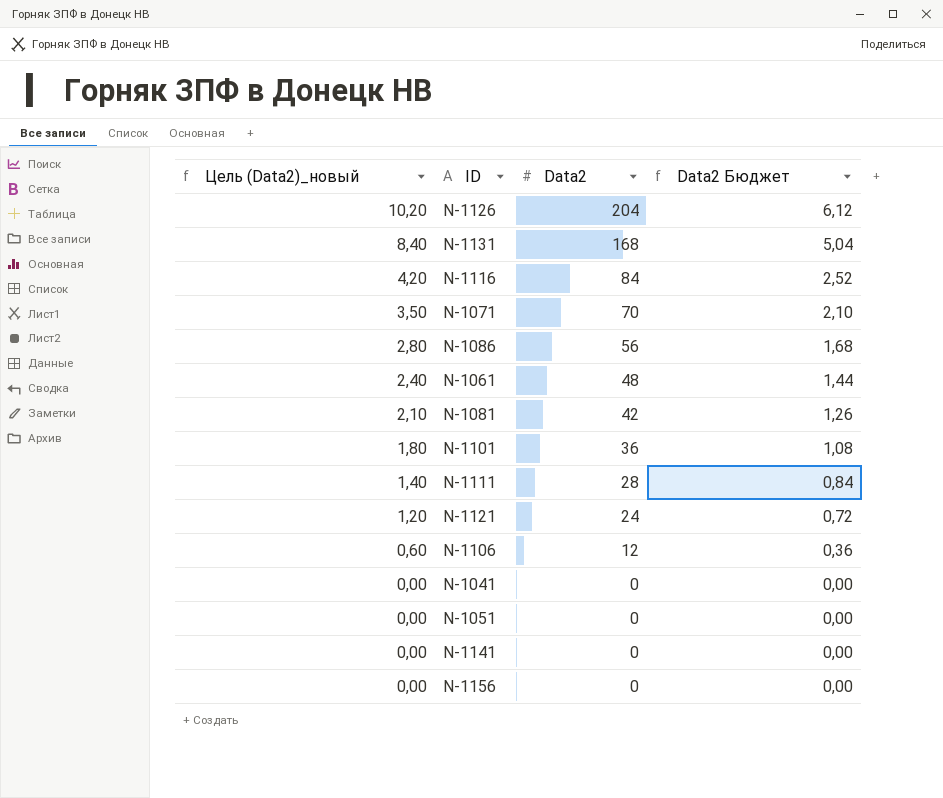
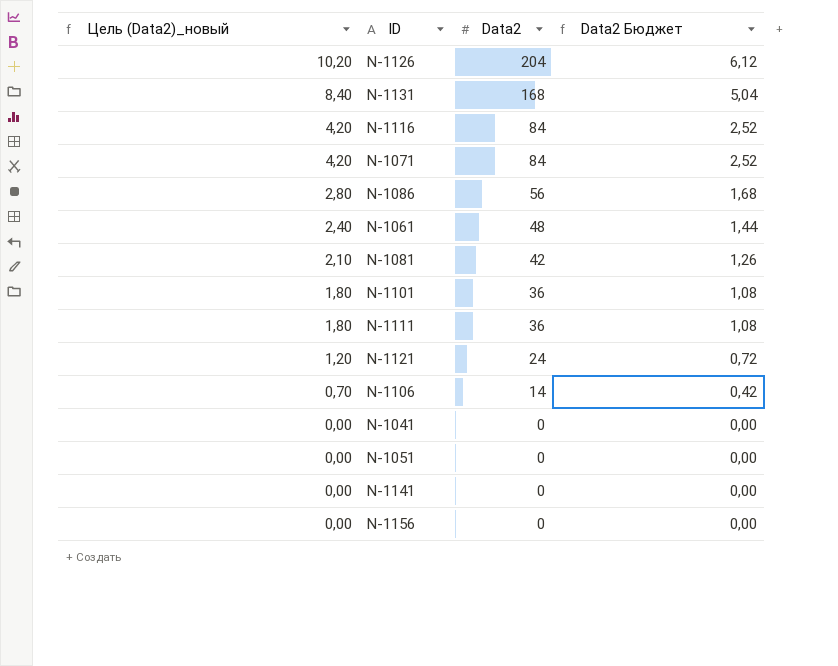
N-1071 | Цель (Data2)_новый: 3,50 -> 4,20
N-1071 | Data2: 70 -> 84
N-1071 | Data2 Бюджет: 2,10 -> 2,52
N-1111 | Цель (Data2)_новый: 1,40 -> 1,80
N-1111 | Data2: 28 -> 36
N-1111 | Data2 Бюджет: 0,84 -> 1,08
N-1106 | Цель (Data2)_новый: 0,60 -> 0,70
N-1106 | Data2: 12 -> 14
N-1106 | Data2 Бюджет: 0,36 -> 0,42

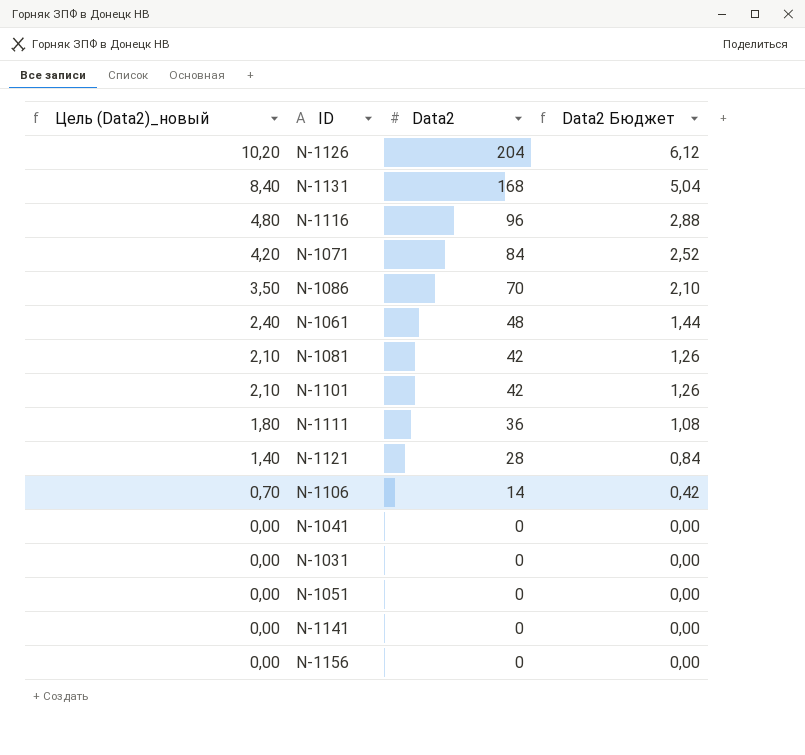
N-1116 | Цель (Data2)_новый: 4,20 -> 4,80
N-1116 | Data2: 84 -> 96
N-1116 | Data2 Бюджет: 2,52 -> 2,88
N-1086 | Цель (Data2)_новый: 2,80 -> 3,50
N-1086 | Data2: 56 -> 70
N-1086 | Data2 Бюджет: 1,68 -> 2,10
N-1101 | Цель (Data2)_новый: 1,80 -> 2,10
N-1101 | Data2: 36 -> 42
N-1101 | Data2 Бюджет: 1,08 -> 1,26
N-1121 | Цель (Data2)_новый: 1,20 -> 1,40
N-1121 | Data2: 24 -> 28
N-1121 | Data2 Бюджет: 0,72 -> 0,84
row N-1031: none -> 0,00 | 0 | 0,00

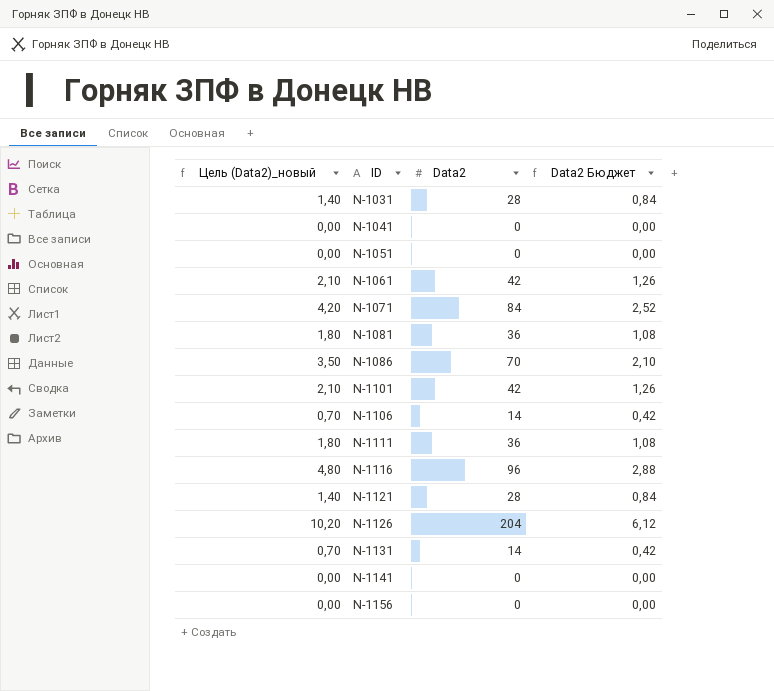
row order: Цель (Data2)_новый descending -> ID ascending
N-1031 | Цель (Data2)_новый: 0,00 -> 1,40
N-1031 | Data2: 0 -> 28
N-1031 | Data2 Бюджет: 0,00 -> 0,84
N-1061 | Цель (Data2)_новый: 2,40 -> 2,10
N-1061 | Data2: 48 -> 42
N-1061 | Data2 Бюджет: 1,44 -> 1,26
N-1081 | Цель (Data2)_новый: 2,10 -> 1,80
N-1081 | Data2: 42 -> 36
N-1081 | Data2 Бюджет: 1,26 -> 1,08
N-1131 | Цель (Data2)_новый: 8,40 -> 0,70
N-1131 | Data2: 168 -> 14
N-1131 | Data2 Бюджет: 5,04 -> 0,42

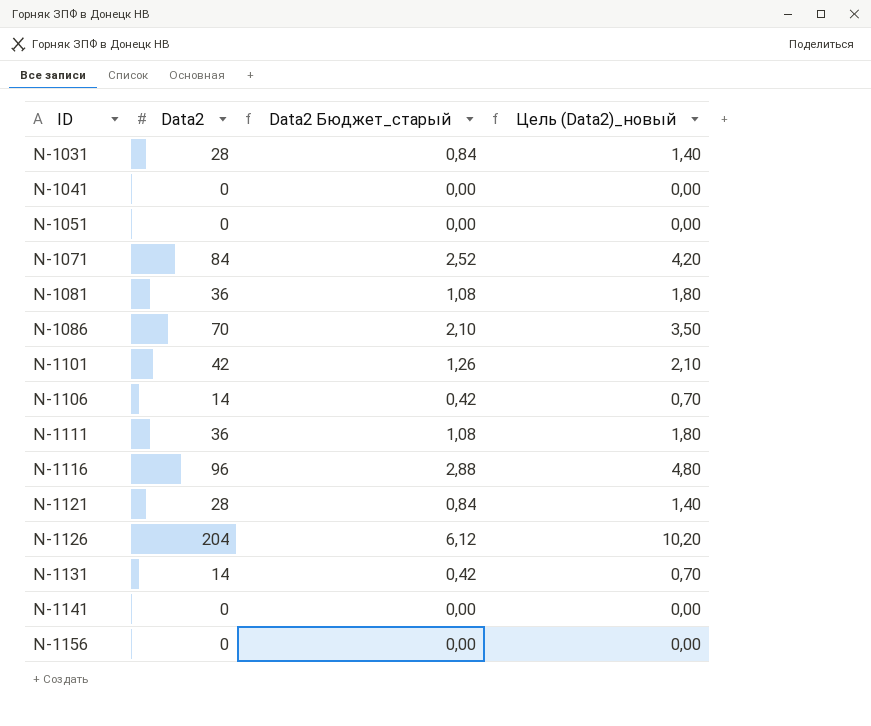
column name: Data2 Бюджет -> Data2 Бюджет_старый
column Цель (Data2)_новый | position: 1 -> 4
row N-1061: 2,10 | 42 | 1,26 -> none

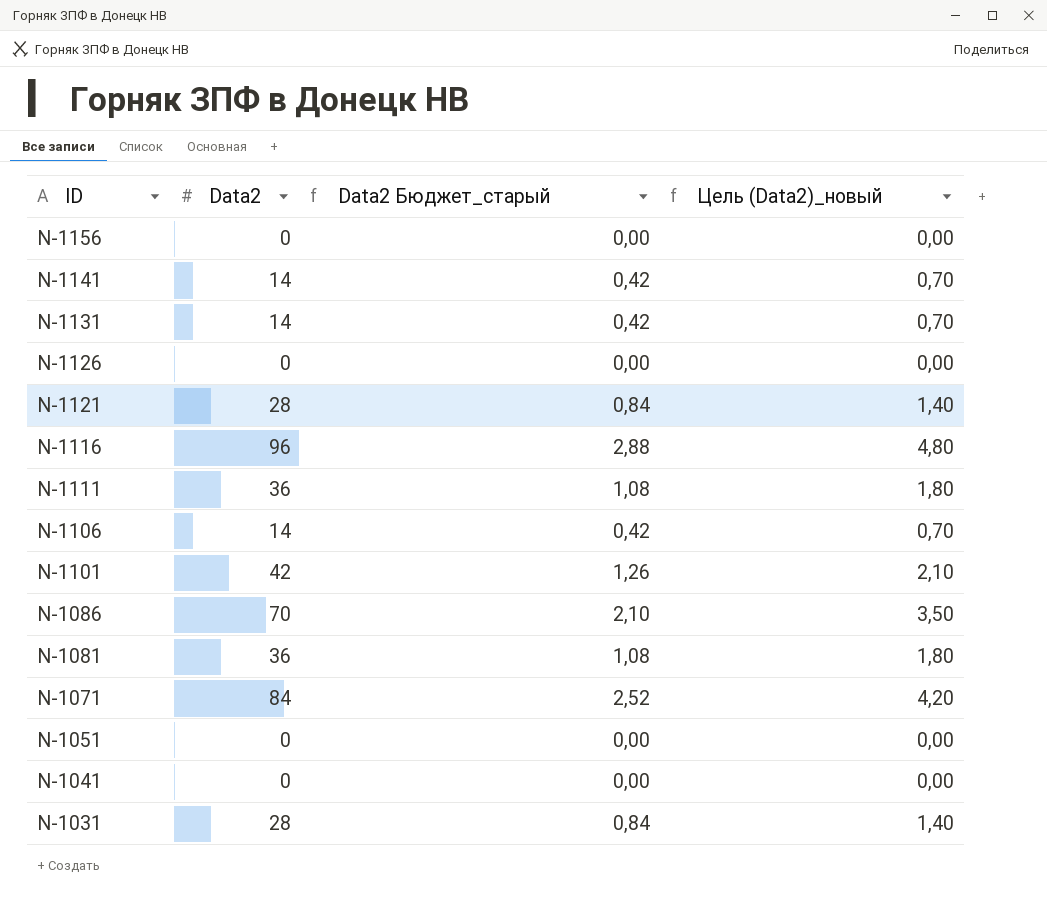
row order: ID ascending -> ID descending
N-1141 | Data2: 0 -> 14
N-1141 | Data2 Бюджет_старый: 0,00 -> 0,42
N-1141 | Цель (Data2)_новый: 0,00 -> 0,70
N-1126 | Data2: 204 -> 0
N-1126 | Data2 Бюджет_старый: 6,12 -> 0,00
N-1126 | Цель (Data2)_новый: 10,20 -> 0,00

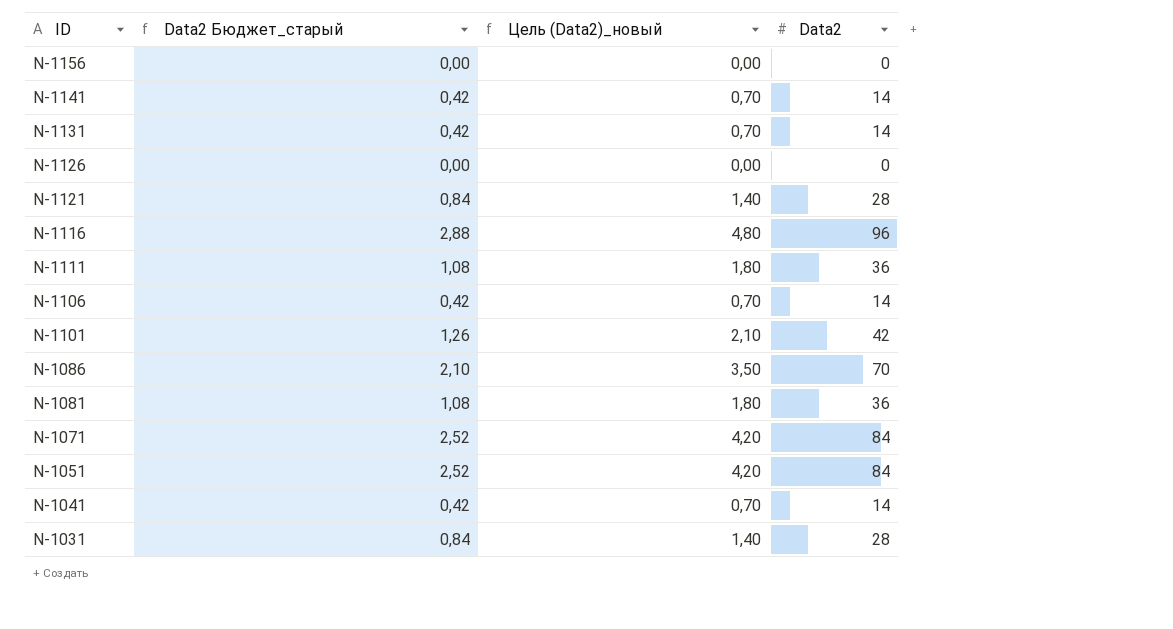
column Data2 | position: 2 -> 4
N-1051 | Data2 Бюджет_старый: 0,00 -> 2,52
N-1051 | Цель (Data2)_новый: 0,00 -> 4,20
N-1051 | Data2: 0 -> 84
N-1041 | Data2 Бюджет_старый: 0,00 -> 0,42
N-1041 | Цель (Data2)_новый: 0,00 -> 0,70
N-1041 | Data2: 0 -> 14

